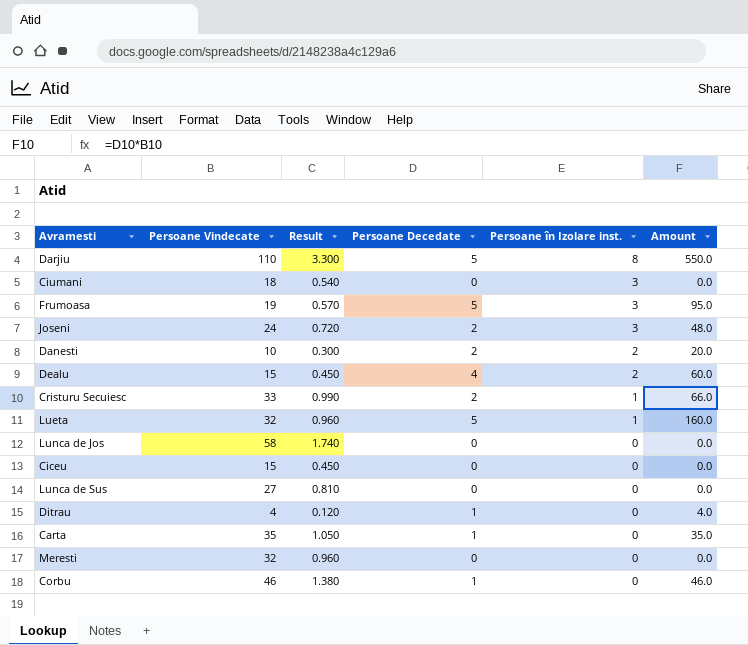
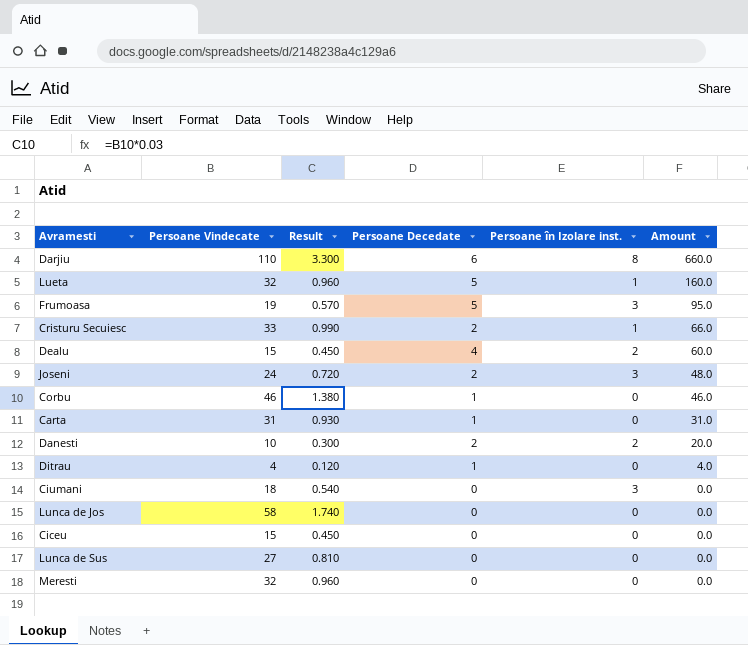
row order: Persoane în Izolare inst. descending -> Amount descending
Darjiu | Persoane Decedate: 5 -> 6
Darjiu | Amount: 550.0 -> 660.0
Carta | Persoane Vindecate: 35 -> 31
Carta | Result: 1.050 -> 0.930
Carta | Amount: 35.0 -> 31.0

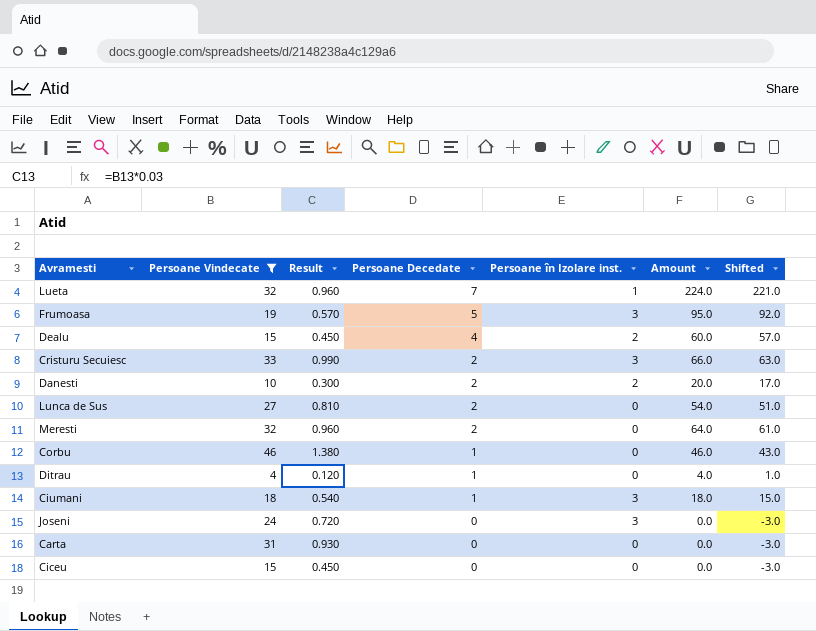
filter: none -> Persoane Vindecate <= 46
row order: Amount descending -> Persoane Decedate descending
column Shifted | formula: none -> [Amount] - 3
Lueta | Persoane Decedate: 5 -> 7
Lueta | Amount: 160.0 -> 224.0
Cristuru Secuiesc | Persoane în Izolare inst.: 1 -> 3
Lunca de Sus | Persoane Decedate: 0 -> 2
Lunca de Sus | Amount: 0.0 -> 54.0
Meresti | Persoane Decedate: 0 -> 2
Meresti | Amount: 0.0 -> 64.0
Ciumani | Persoane Decedate: 0 -> 1
Ciumani | Amount: 0.0 -> 18.0
Joseni | Persoane Decedate: 2 -> 0
Joseni | Amount: 48.0 -> 0.0
Carta | Persoane Decedate: 1 -> 0
Carta | Amount: 31.0 -> 0.0

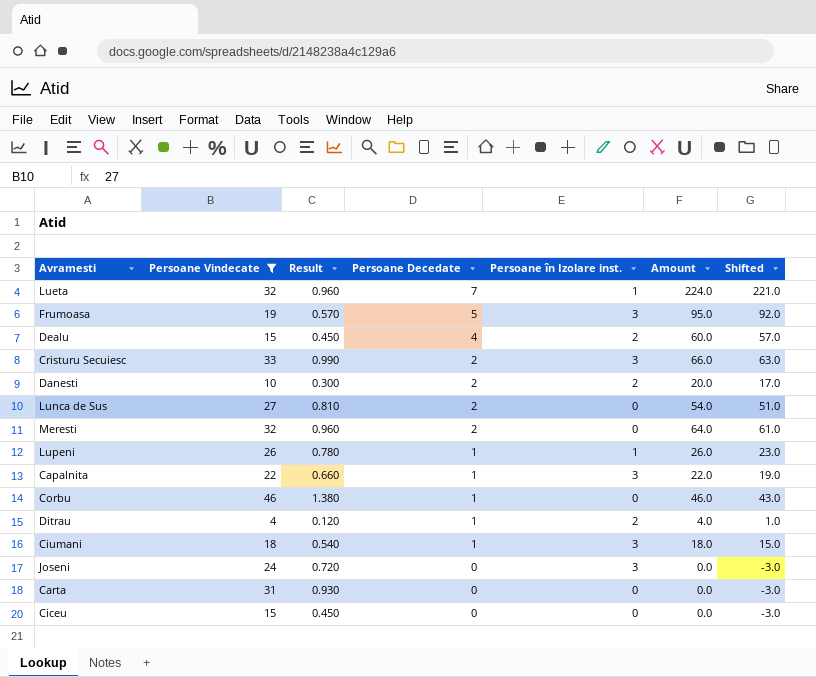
row Lupeni: none -> 26 | 0.780 | 1 | 1 | 26.0 | 23.0
row Capalnita: none -> 22 | 0.660 | 1 | 3 | 22.0 | 19.0
Ditrau | Persoane în Izolare inst.: 0 -> 2

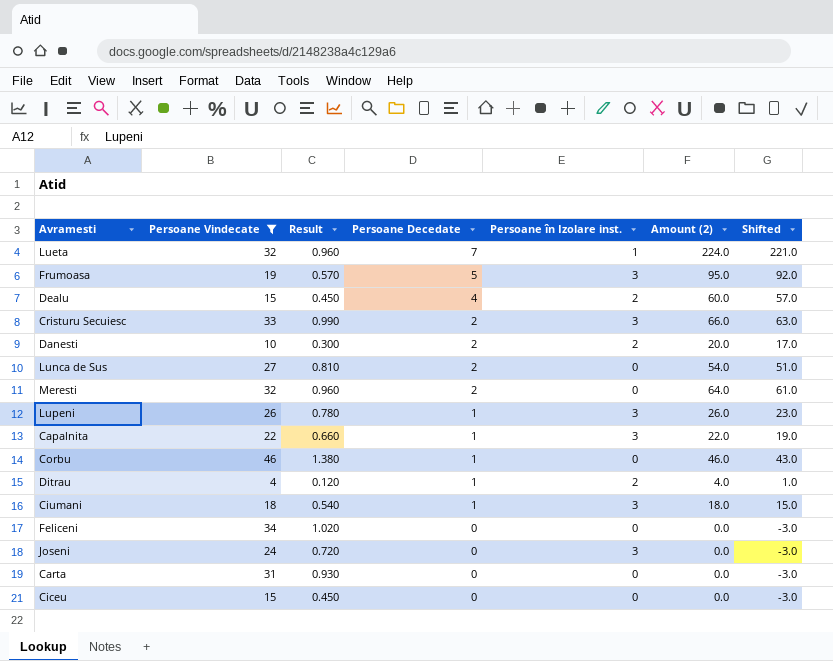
column name: Amount -> Amount (2)
Lupeni | Persoane în Izolare inst.: 1 -> 3
row Feliceni: none -> 34 | 1.020 | 0 | 0 | 0.0 | -3.0

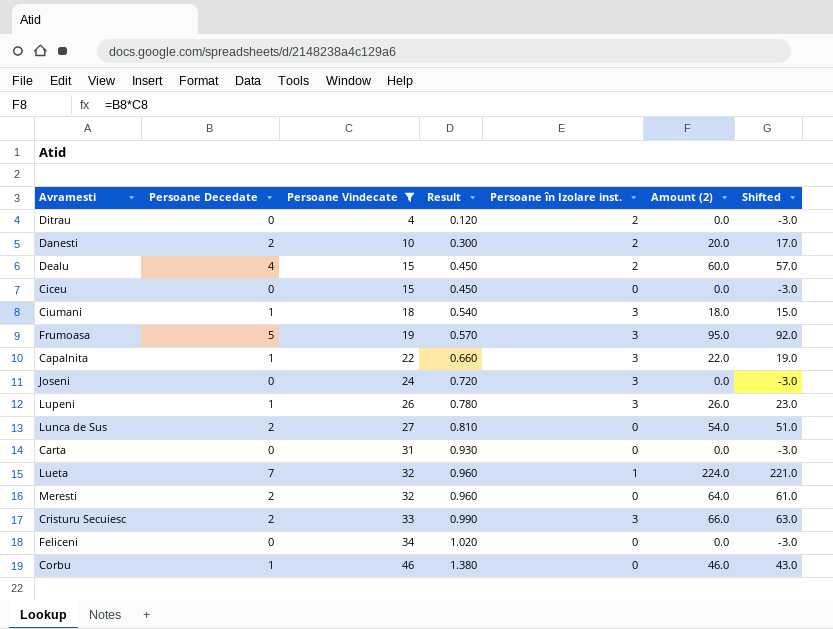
row order: Persoane Decedate descending -> Persoane Vindecate ascending
column Persoane Decedate | position: 4 -> 2
Ditrau | Persoane Decedate: 1 -> 0
Ditrau | Amount (2): 4.0 -> 0.0
Ditrau | Shifted: 1.0 -> -3.0

